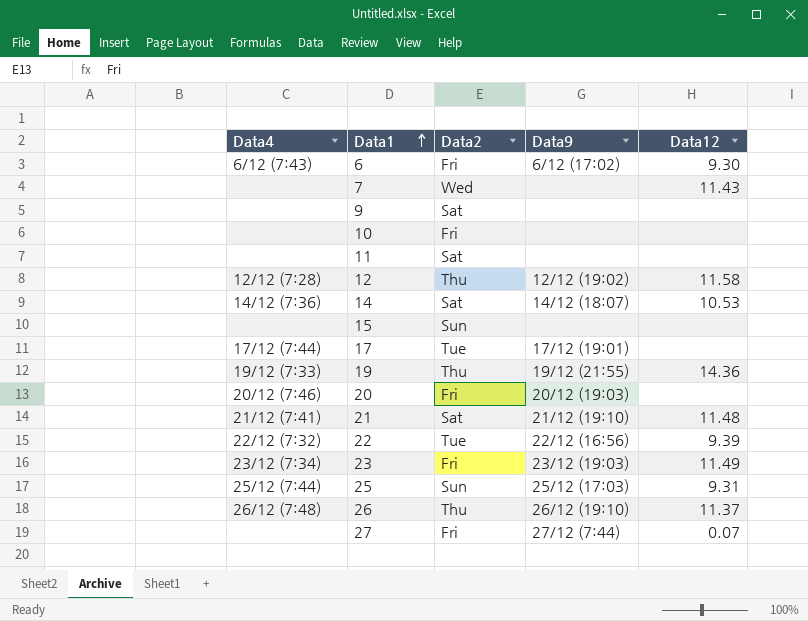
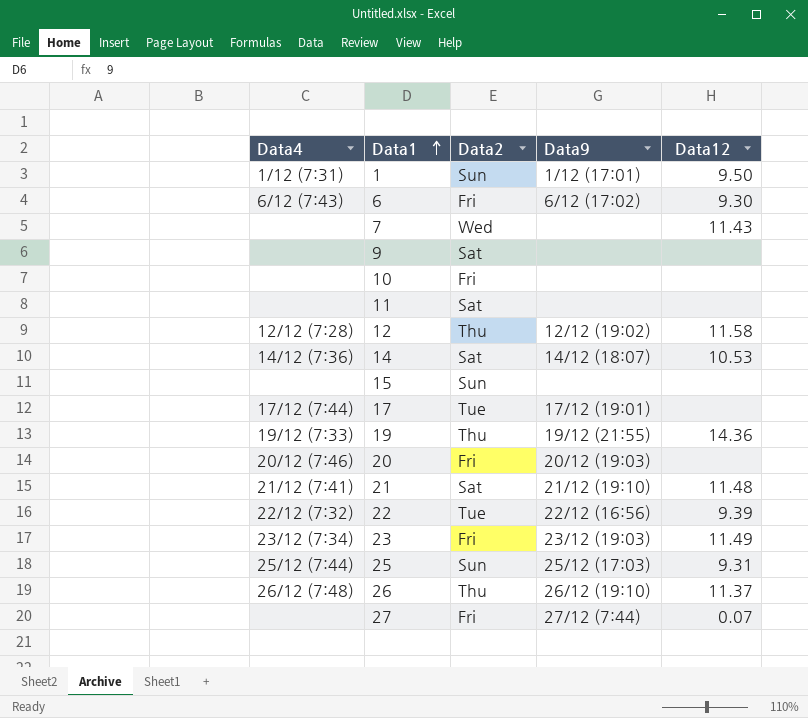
row 1: none -> 1/12 (7:31) | Sun | 1/12 (17:01) | 9.50

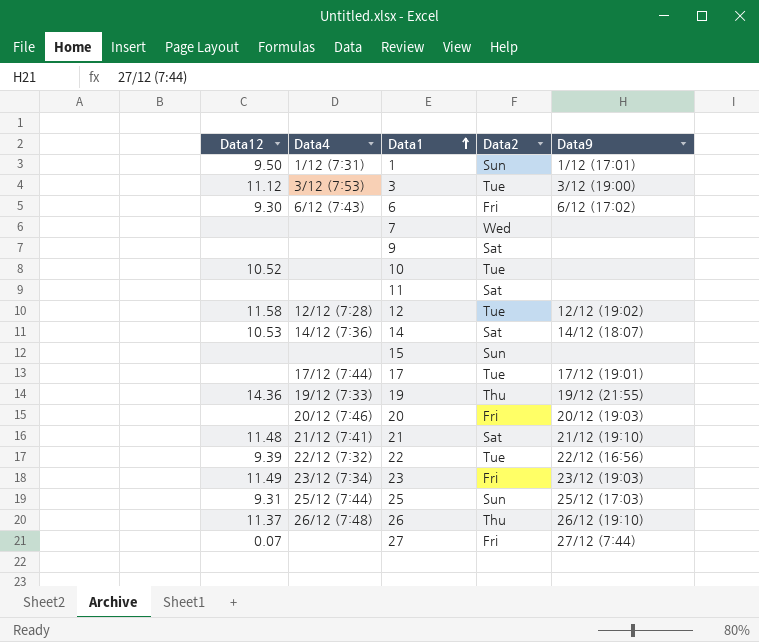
column Data12 | position: 5 -> 1
row 3: none -> 11.12 | 3/12 (7:53) | Tue | 3/12 (19:00)
7 | Data12: 11.43 -> none
10 | Data12: none -> 10.52
10 | Data2: Fri -> Tue
12 | Data2: Thu -> Tue

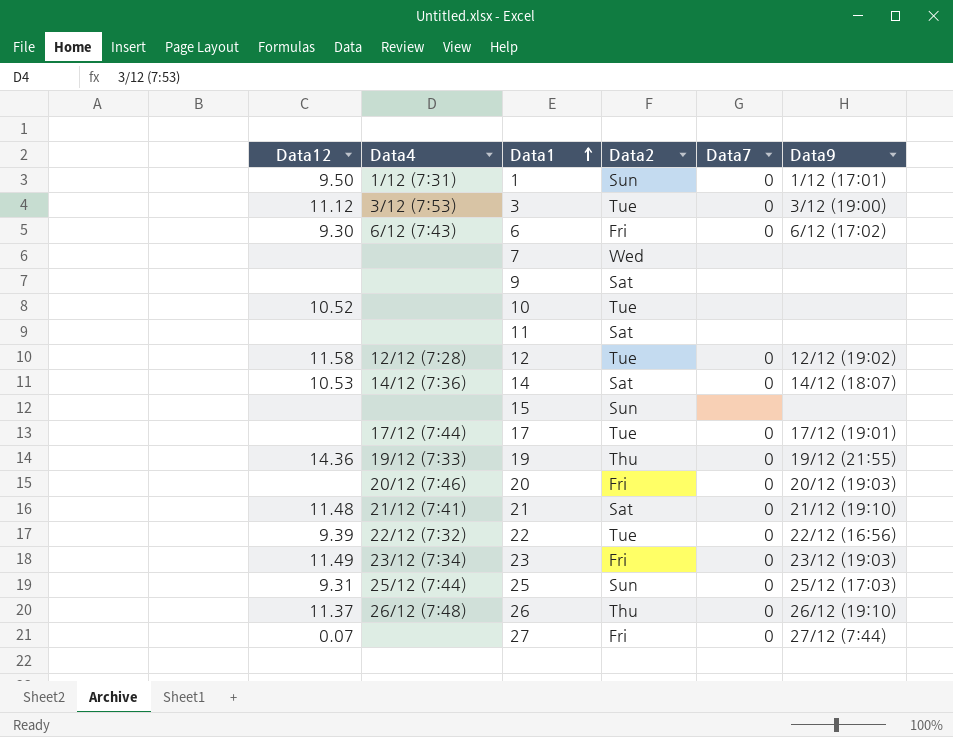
column Data7 | position: none -> 5

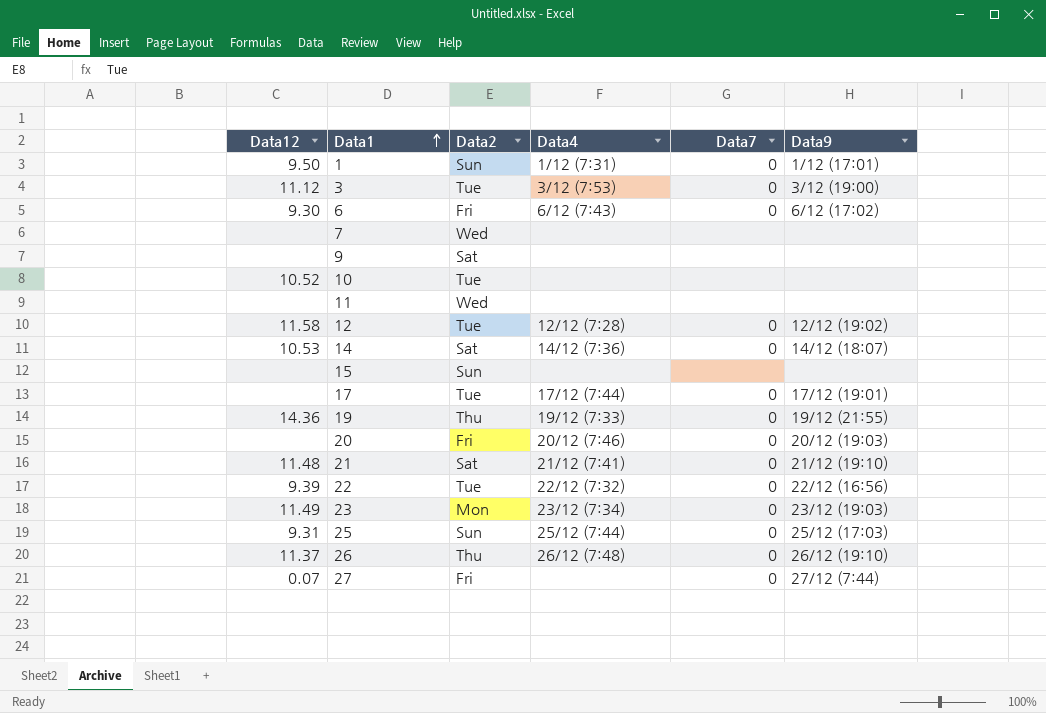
column Data4 | position: 2 -> 4
11 | Data2: Sat -> Wed
23 | Data2: Fri -> Mon

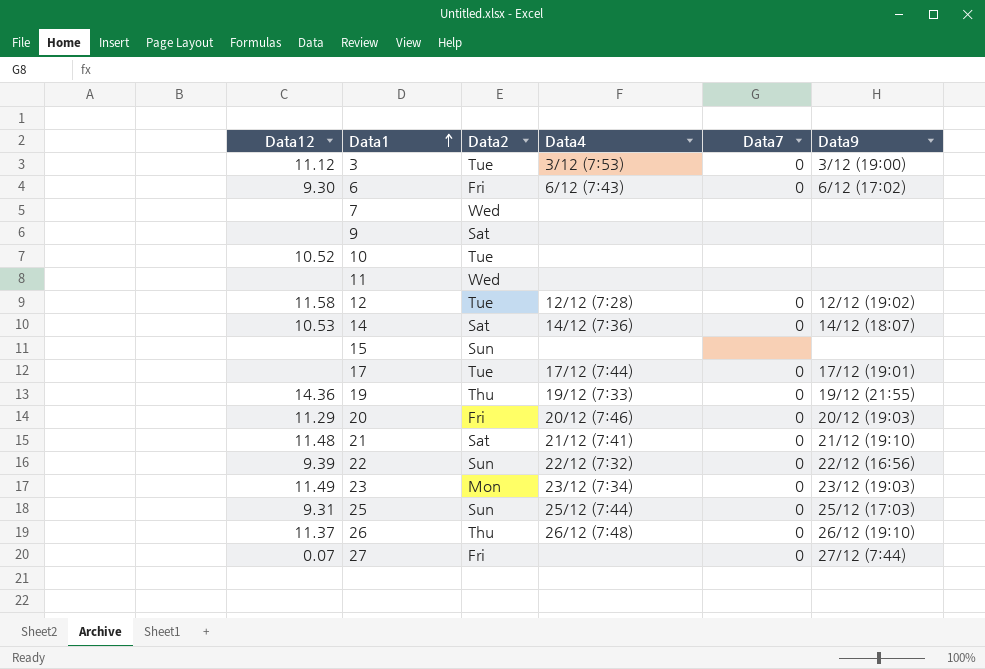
row 1: 9.50 | Sun | 1/12 (7:31) | 0 | 1/12 (17:01) -> none
20 | Data12: none -> 11.29
22 | Data2: Tue -> Sun

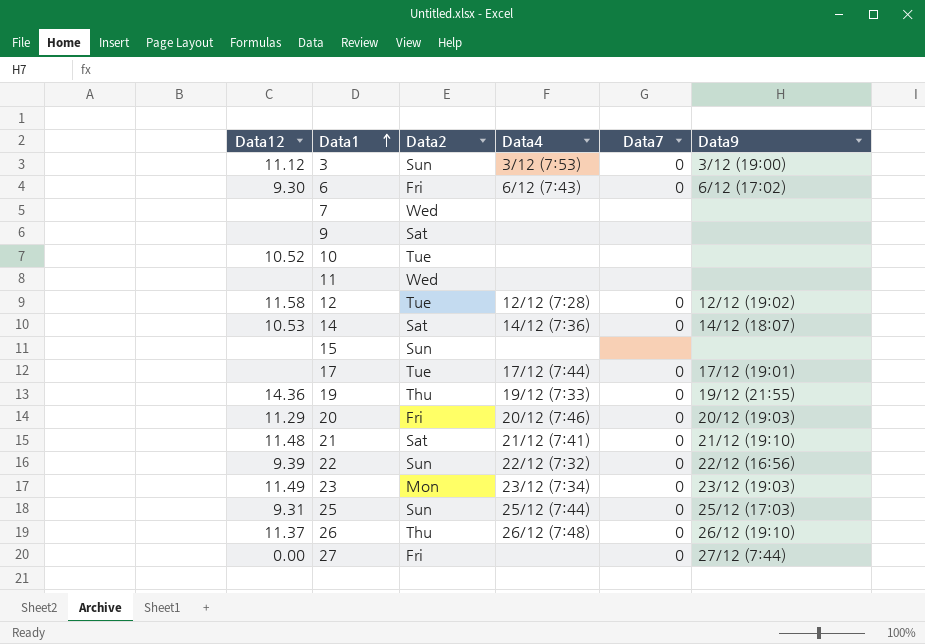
3 | Data2: Tue -> Sun
27 | Data12: 0.07 -> 0.00

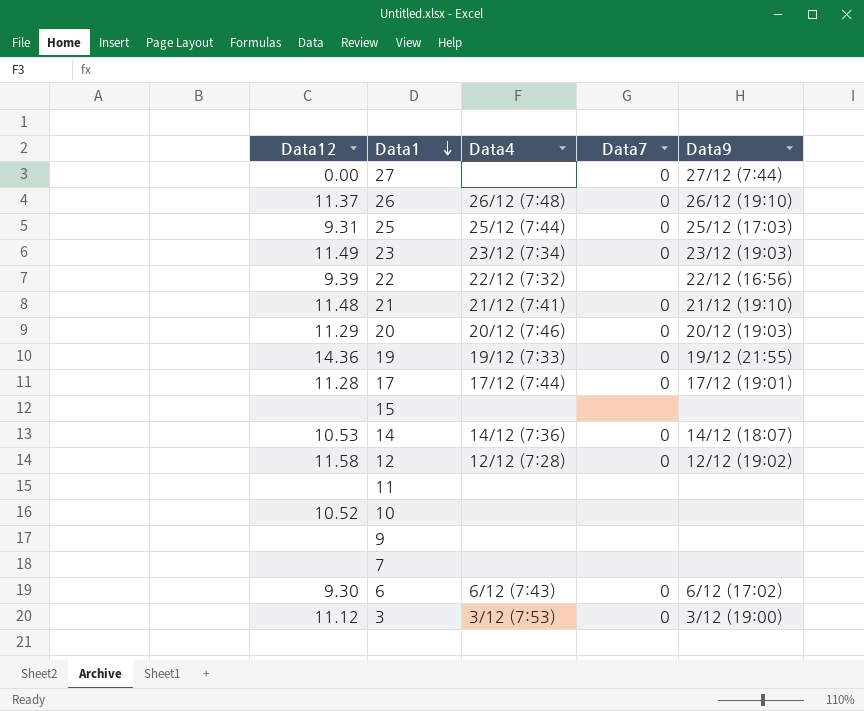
row order: Data1 ascending -> Data1 descending
column Data2 | position: 3 -> none
22 | Data7: 0 -> none
17 | Data12: none -> 11.28

